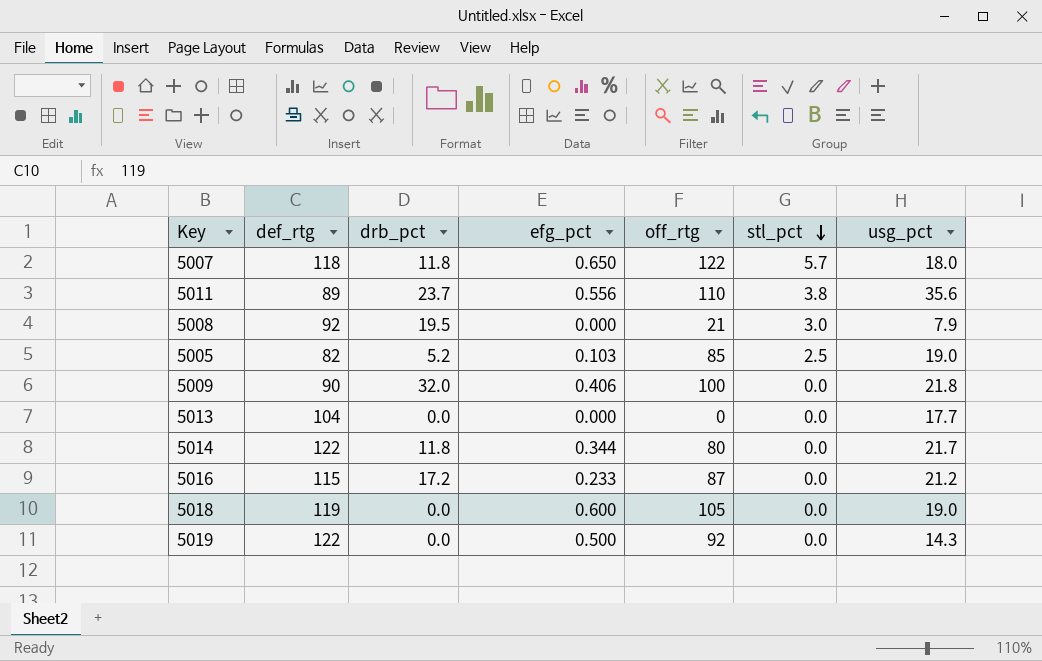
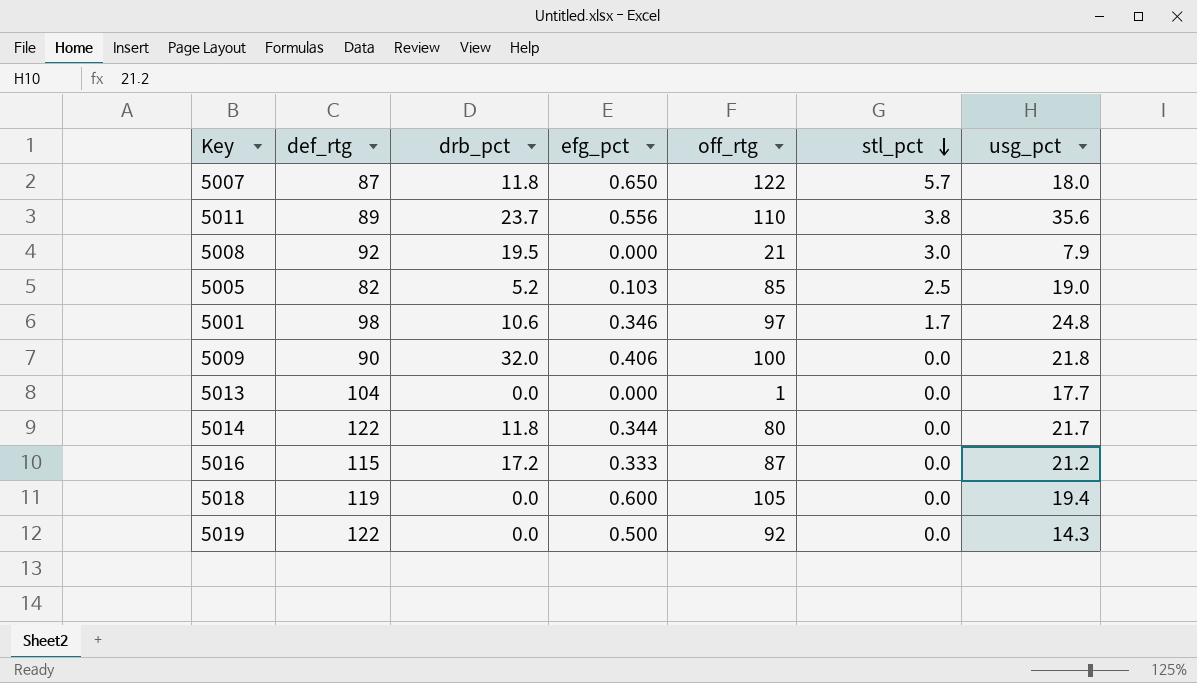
5007 | def_rtg: 118 -> 87
row 5001: none -> 98 | 10.6 | 0.346 | 97 | 1.7 | 24.8
5013 | off_rtg: 0 -> 1
5016 | efg_pct: 0.233 -> 0.333
5018 | usg_pct: 19.0 -> 19.4

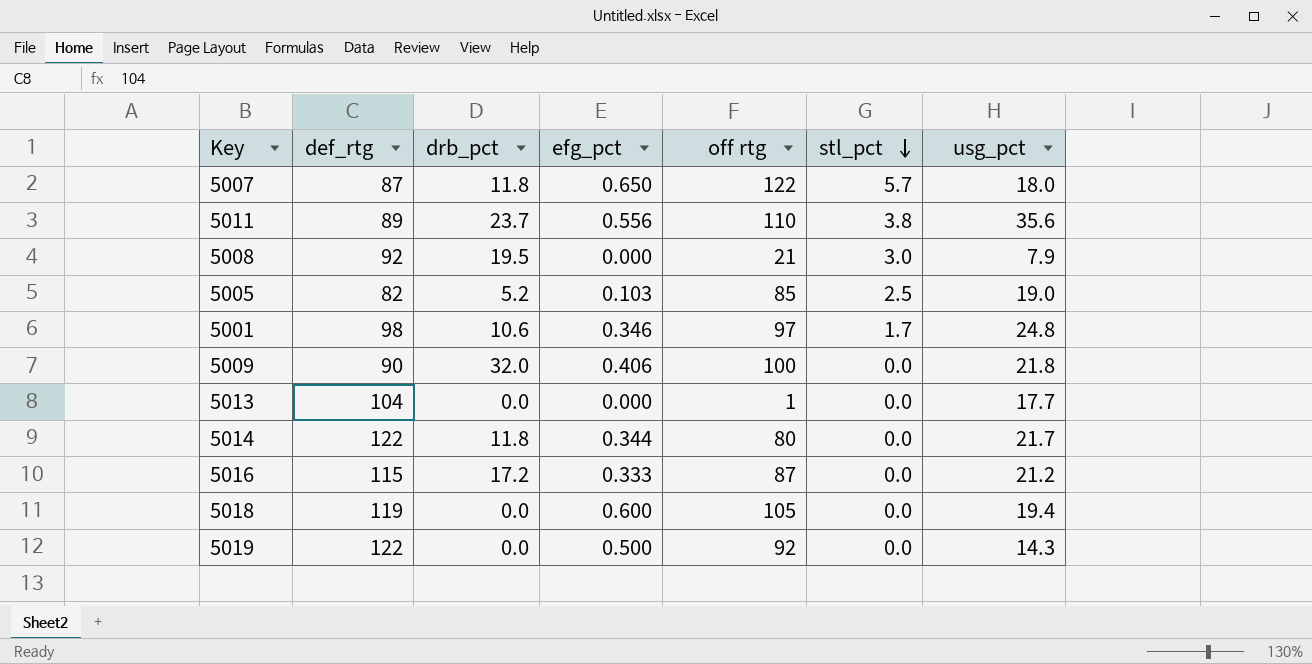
column name: off_rtg -> off rtg

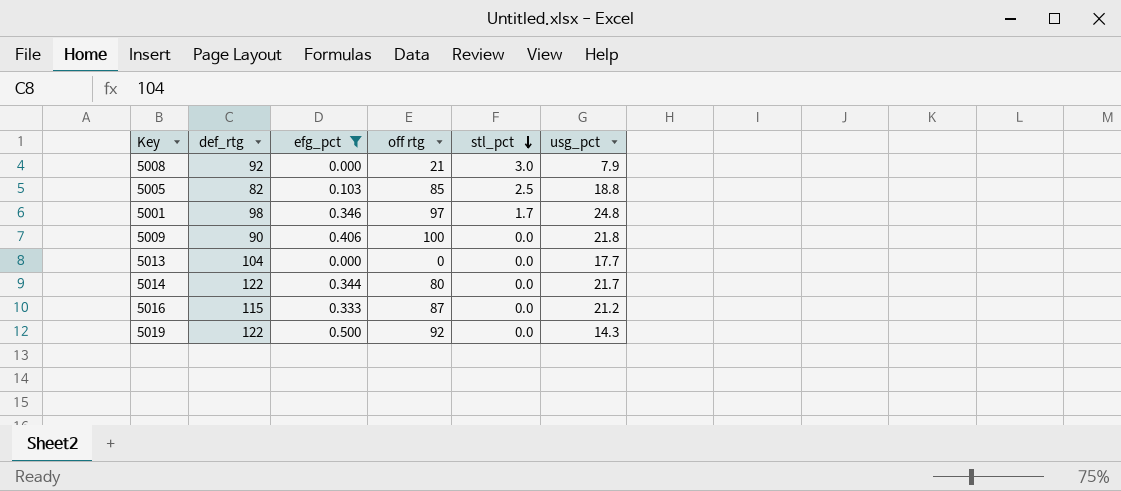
filter: none -> efg_pct <= 0.500
column drb_pct | position: 3 -> none
5005 | usg_pct: 19.0 -> 18.8
5013 | off rtg: 1 -> 0

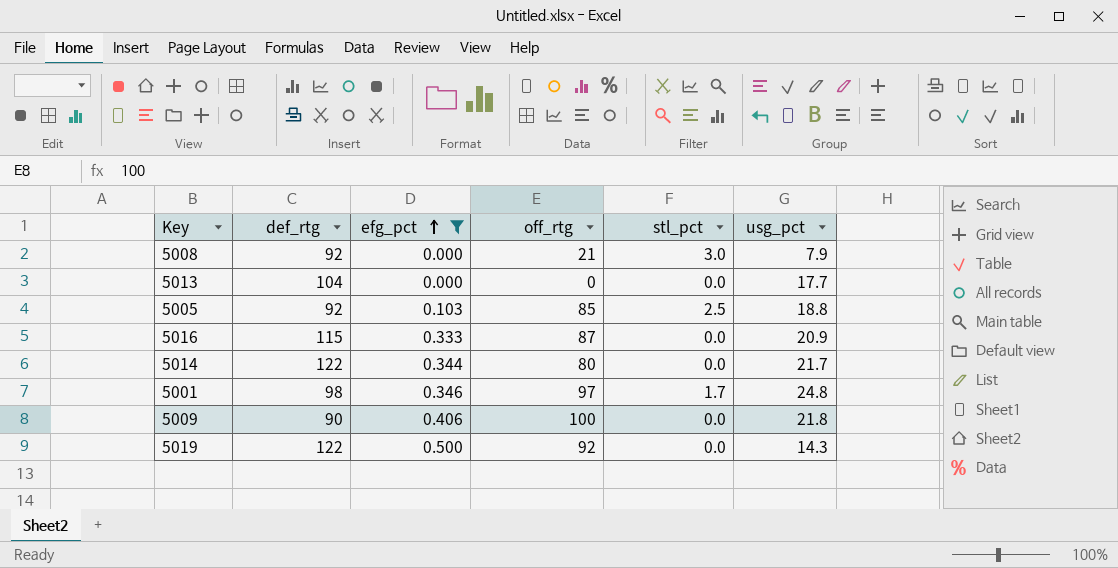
row order: stl_pct descending -> efg_pct ascending
column name: off rtg -> off_rtg
5005 | def_rtg: 82 -> 92
5016 | usg_pct: 21.2 -> 20.9

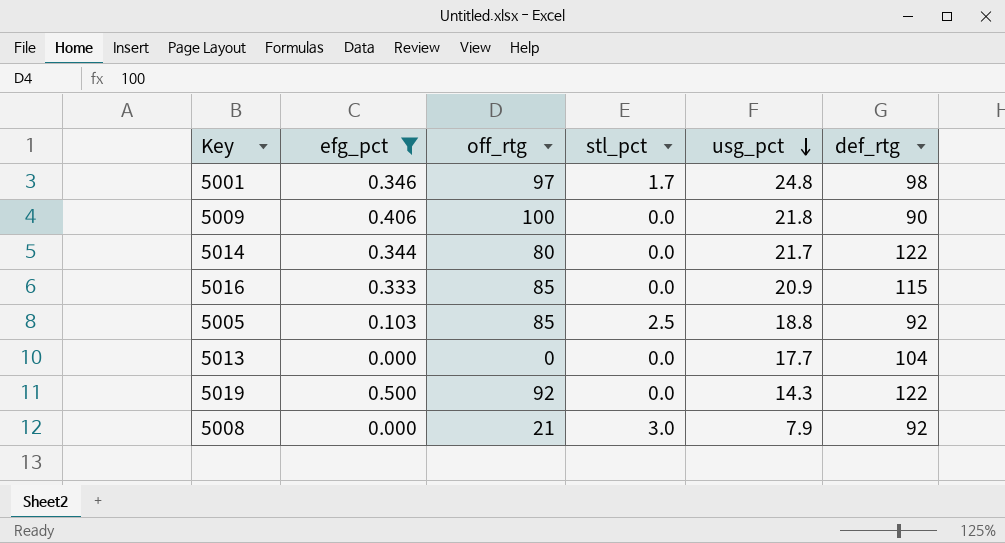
row order: efg_pct ascending -> usg_pct descending
column def_rtg | position: 2 -> 6
5016 | off_rtg: 87 -> 85

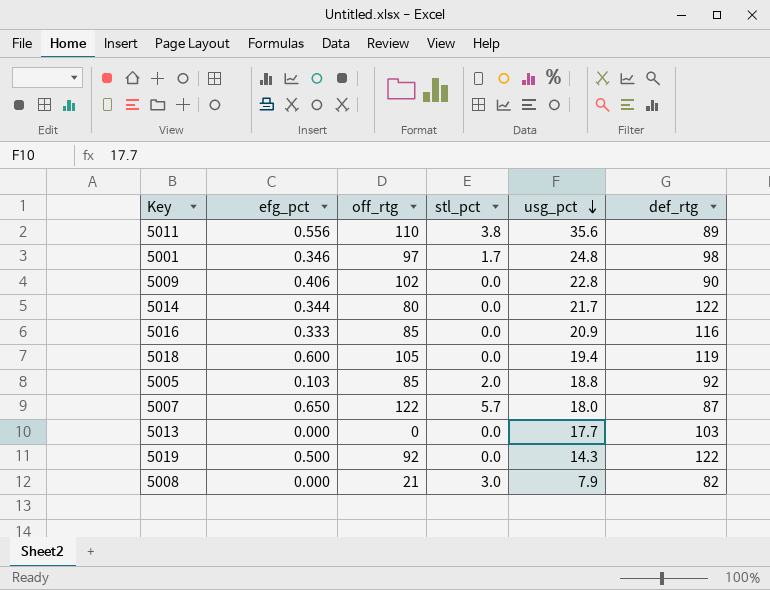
filter: efg_pct <= 0.500 -> none
5009 | off_rtg: 100 -> 102
5009 | usg_pct: 21.8 -> 22.8
5016 | def_rtg: 115 -> 116
5005 | stl_pct: 2.5 -> 2.0
5013 | def_rtg: 104 -> 103
5008 | def_rtg: 92 -> 82

